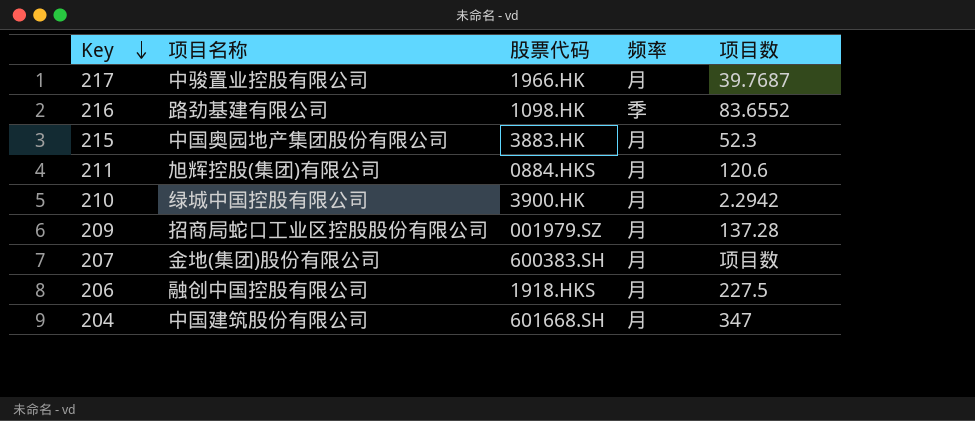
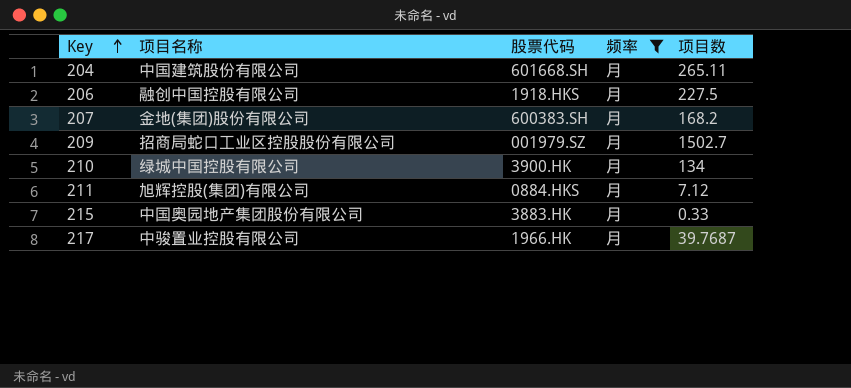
filter: none -> 频率 = 月
row order: Key descending -> Key ascending
204 | 项目数: 347 -> 265.11
207 | 项目数: 项目数 -> 168.2
209 | 项目数: 137.28 -> 1502.7
210 | 项目数: 2.2942 -> 134
211 | 项目数: 120.6 -> 7.12
215 | 项目数: 52.3 -> 0.33

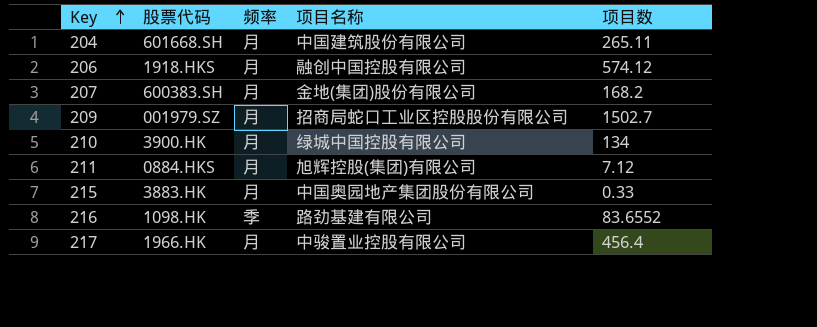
filter: 频率 = 月 -> none
column 项目名称 | position: 2 -> 4
206 | 项目数: 227.5 -> 574.12
217 | 项目数: 39.7687 -> 456.4

